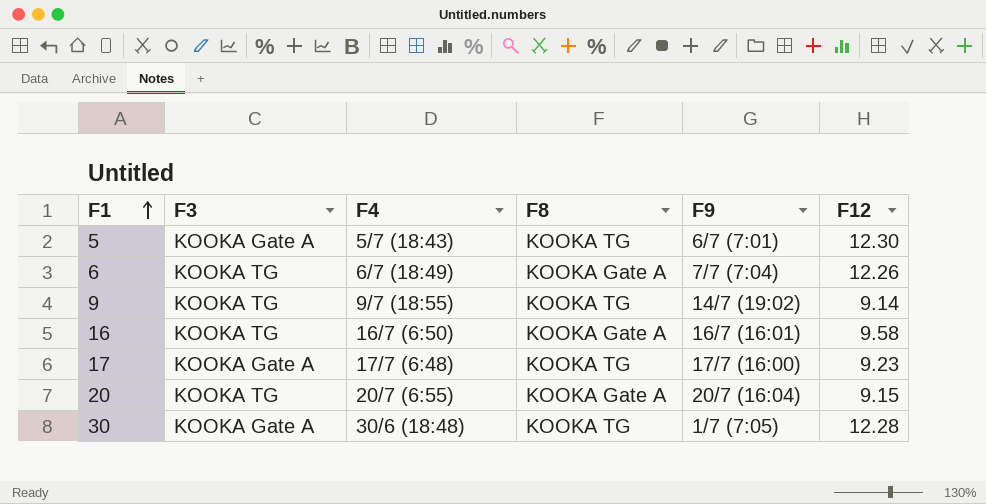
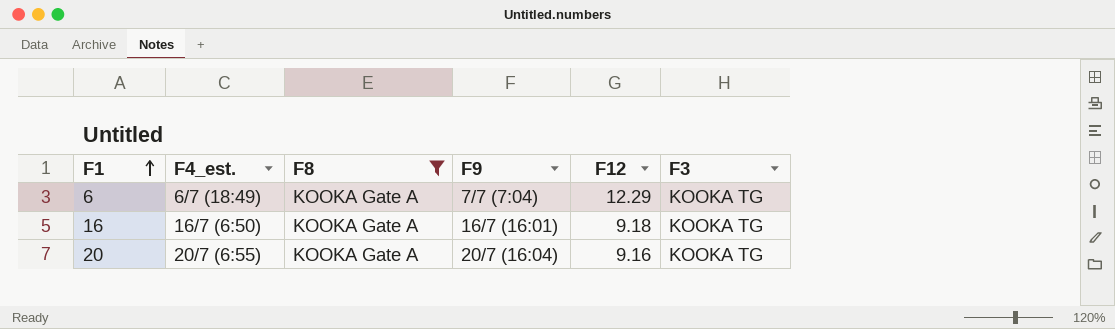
filter: none -> F8 = KOOKA Gate A
column name: F4 -> F4_est.
column F3 | position: 2 -> 6
6 | F12: 12.26 -> 12.29
16 | F12: 9.58 -> 9.18
20 | F12: 9.15 -> 9.16

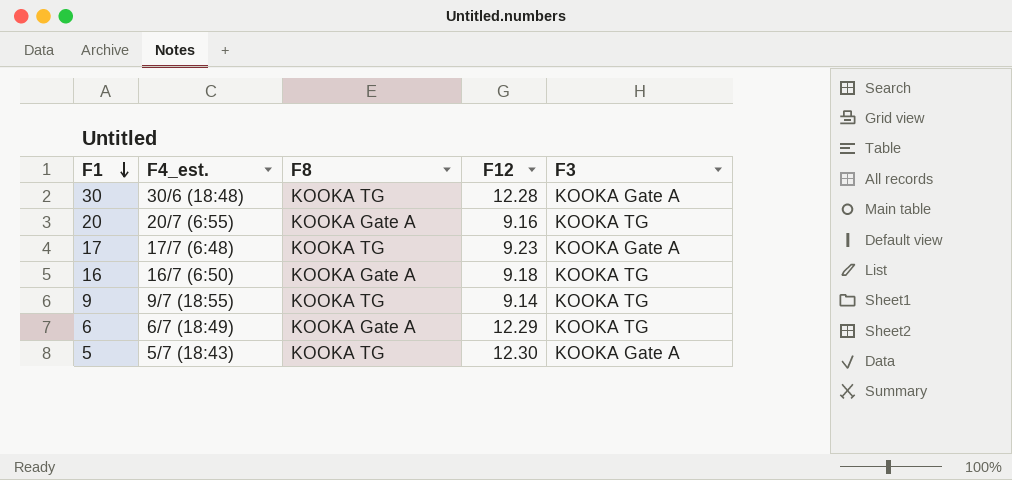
filter: F8 = KOOKA Gate A -> none
row order: F1 ascending -> F1 descending
column F9 | position: 4 -> none

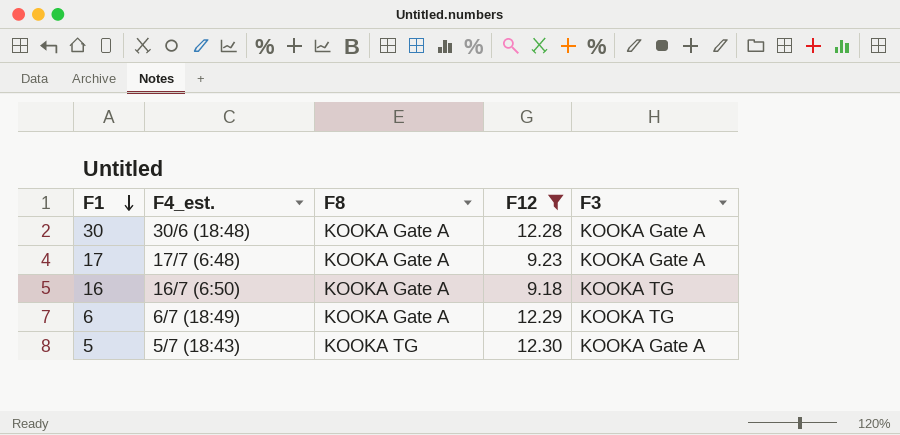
filter: none -> F12 >= 9.18
30 | F8: KOOKA TG -> KOOKA Gate A
17 | F8: KOOKA TG -> KOOKA Gate A

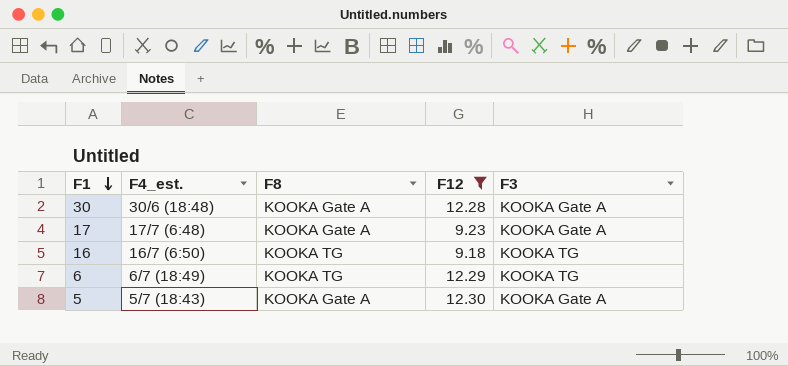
16 | F8: KOOKA Gate A -> KOOKA TG
6 | F8: KOOKA Gate A -> KOOKA TG
5 | F8: KOOKA TG -> KOOKA Gate A

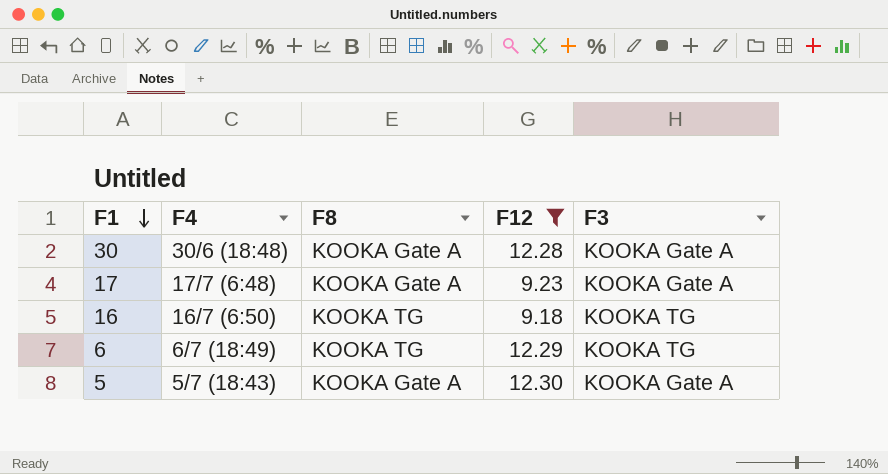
column name: F4_est. -> F4

